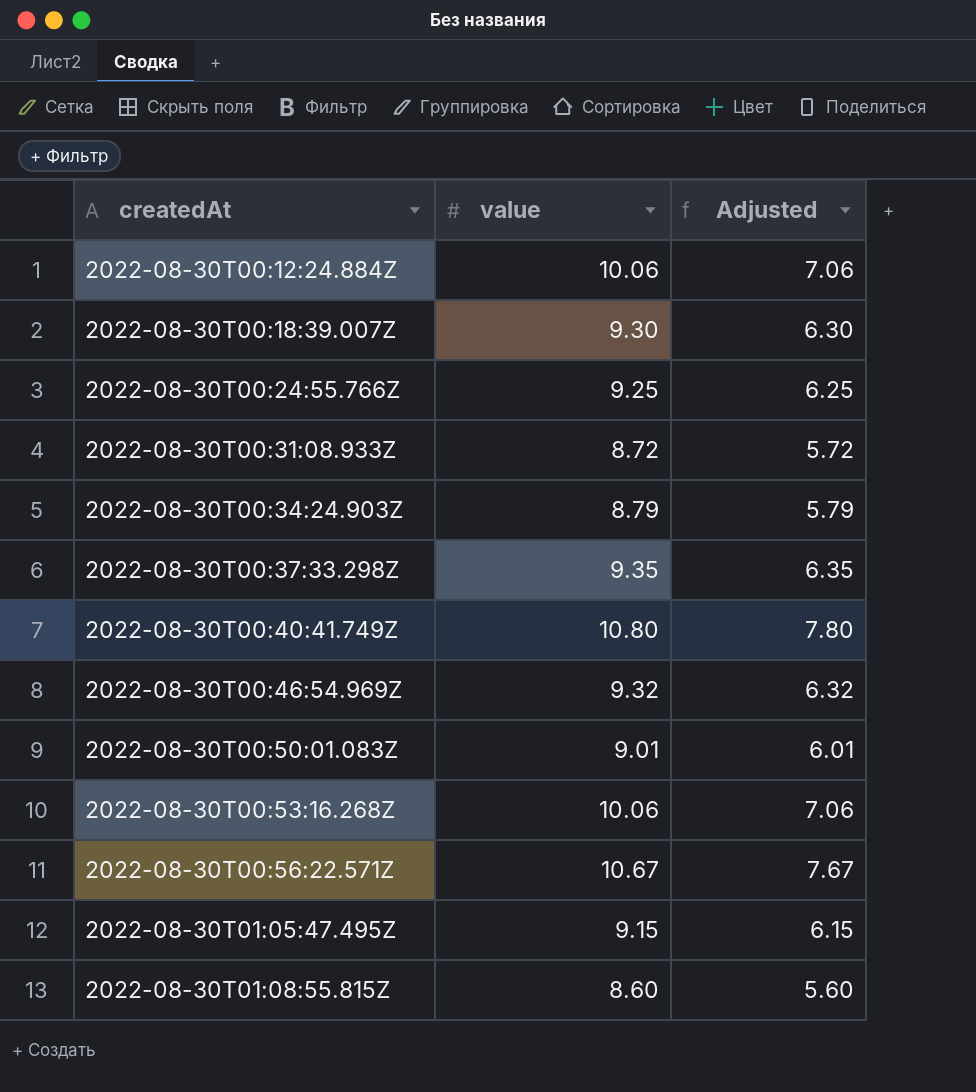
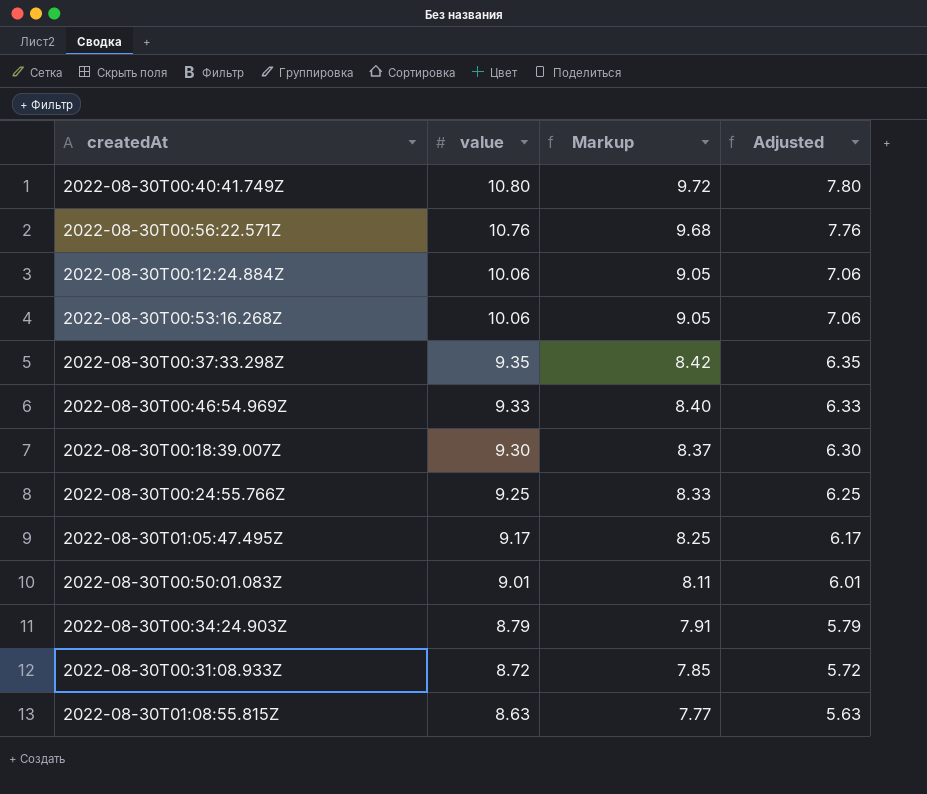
row order: createdAt ascending -> value descending
column Markup | formula: none -> [value] * 0.9
2022-08-30T00:56:22.571Z | value: 10.67 -> 10.76
2022-08-30T00:56:22.571Z | Adjusted: 7.67 -> 7.76
2022-08-30T00:46:54.969Z | value: 9.32 -> 9.33
2022-08-30T00:46:54.969Z | Adjusted: 6.32 -> 6.33
2022-08-30T01:05:47.495Z | value: 9.15 -> 9.17
2022-08-30T01:05:47.495Z | Adjusted: 6.15 -> 6.17
2022-08-30T01:08:55.815Z | value: 8.60 -> 8.63
2022-08-30T01:08:55.815Z | Adjusted: 5.60 -> 5.63

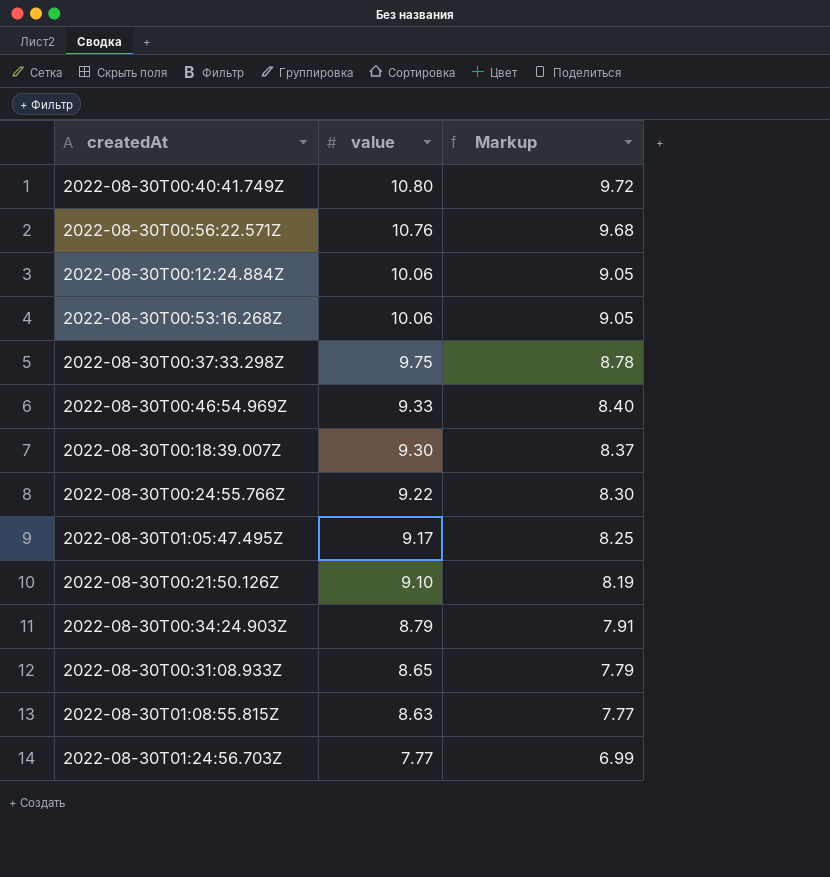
column Adjusted | formula: [value] - 3 -> none
row 2022-08-30T00:50:01.083Z: 9.01 | 8.11 | 6.01 -> none
2022-08-30T00:37:33.298Z | value: 9.35 -> 9.75
2022-08-30T00:37:33.298Z | Markup: 8.42 -> 8.78
2022-08-30T00:24:55.766Z | value: 9.25 -> 9.22
2022-08-30T00:24:55.766Z | Markup: 8.33 -> 8.30
row 2022-08-30T00:21:50.126Z: none -> 9.10 | 8.19
2022-08-30T00:31:08.933Z | value: 8.72 -> 8.65
2022-08-30T00:31:08.933Z | Markup: 7.85 -> 7.79
row 2022-08-30T01:24:56.703Z: none -> 7.77 | 6.99

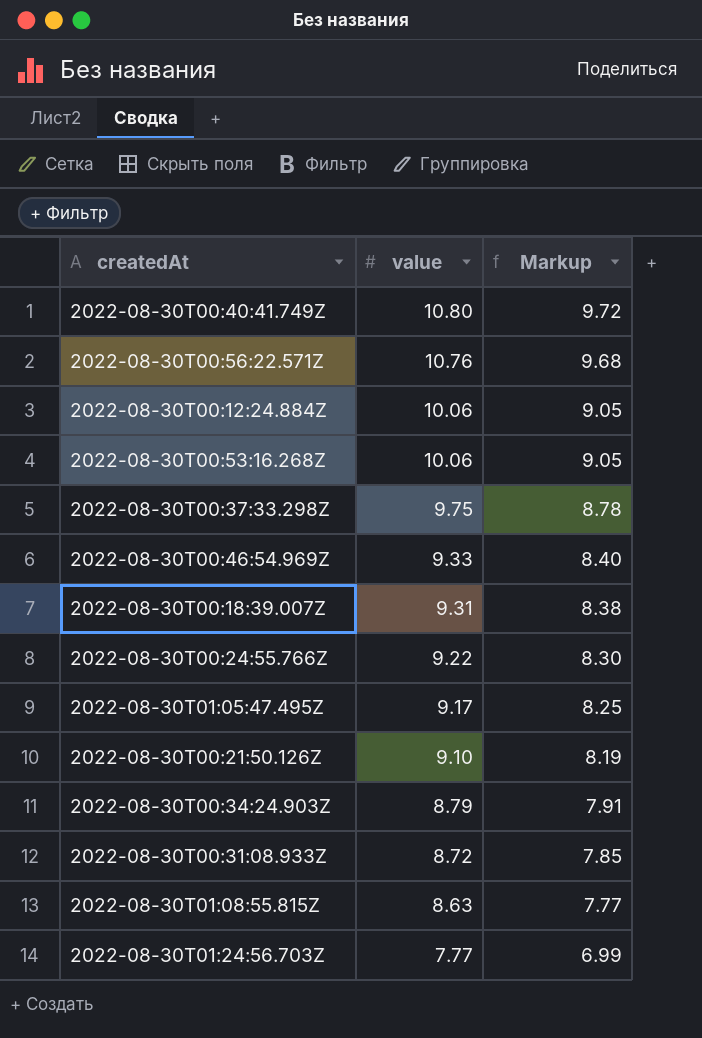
2022-08-30T00:18:39.007Z | value: 9.30 -> 9.31
2022-08-30T00:18:39.007Z | Markup: 8.37 -> 8.38
2022-08-30T00:31:08.933Z | value: 8.65 -> 8.72
2022-08-30T00:31:08.933Z | Markup: 7.79 -> 7.85

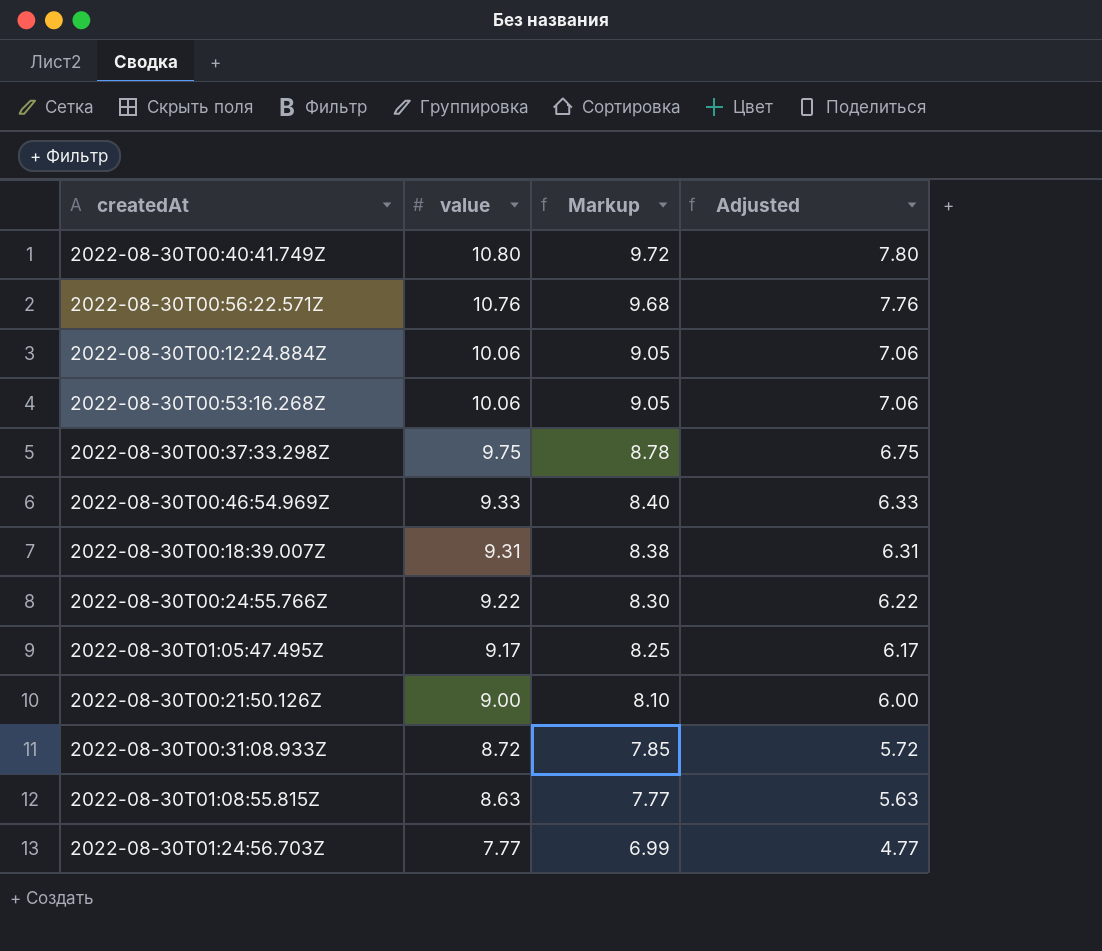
column Adjusted | formula: none -> [value] - 3
row 2022-08-30T00:34:24.903Z: 8.79 | 7.91 -> none
2022-08-30T00:21:50.126Z | value: 9.10 -> 9.00
2022-08-30T00:21:50.126Z | Markup: 8.19 -> 8.10

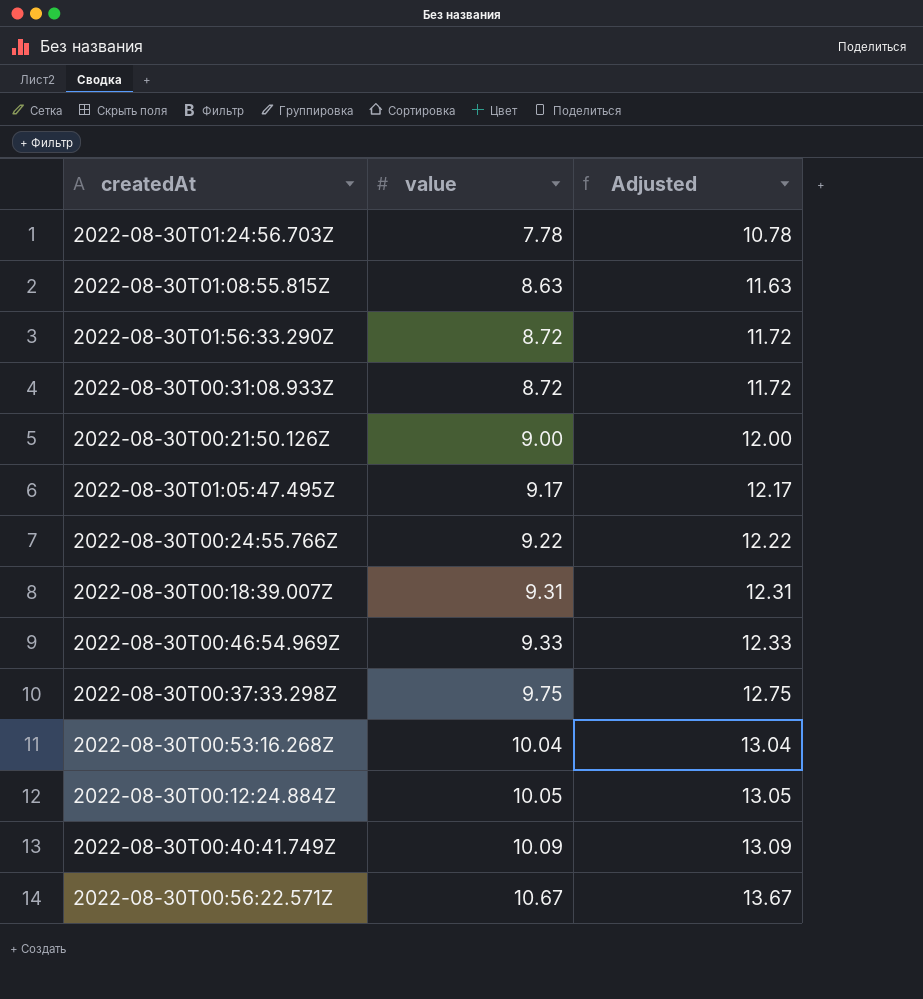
row order: value descending -> value ascending
column Markup | formula: [value] * 0.9 -> none
column Adjusted | formula: [value] - 3 -> [value] + 3
2022-08-30T01:24:56.703Z | value: 7.77 -> 7.78
row 2022-08-30T01:56:33.290Z: none -> 8.72 | 11.72
2022-08-30T00:53:16.268Z | value: 10.06 -> 10.04
2022-08-30T00:12:24.884Z | value: 10.06 -> 10.05
2022-08-30T00:40:41.749Z | value: 10.80 -> 10.09
2022-08-30T00:56:22.571Z | value: 10.76 -> 10.67

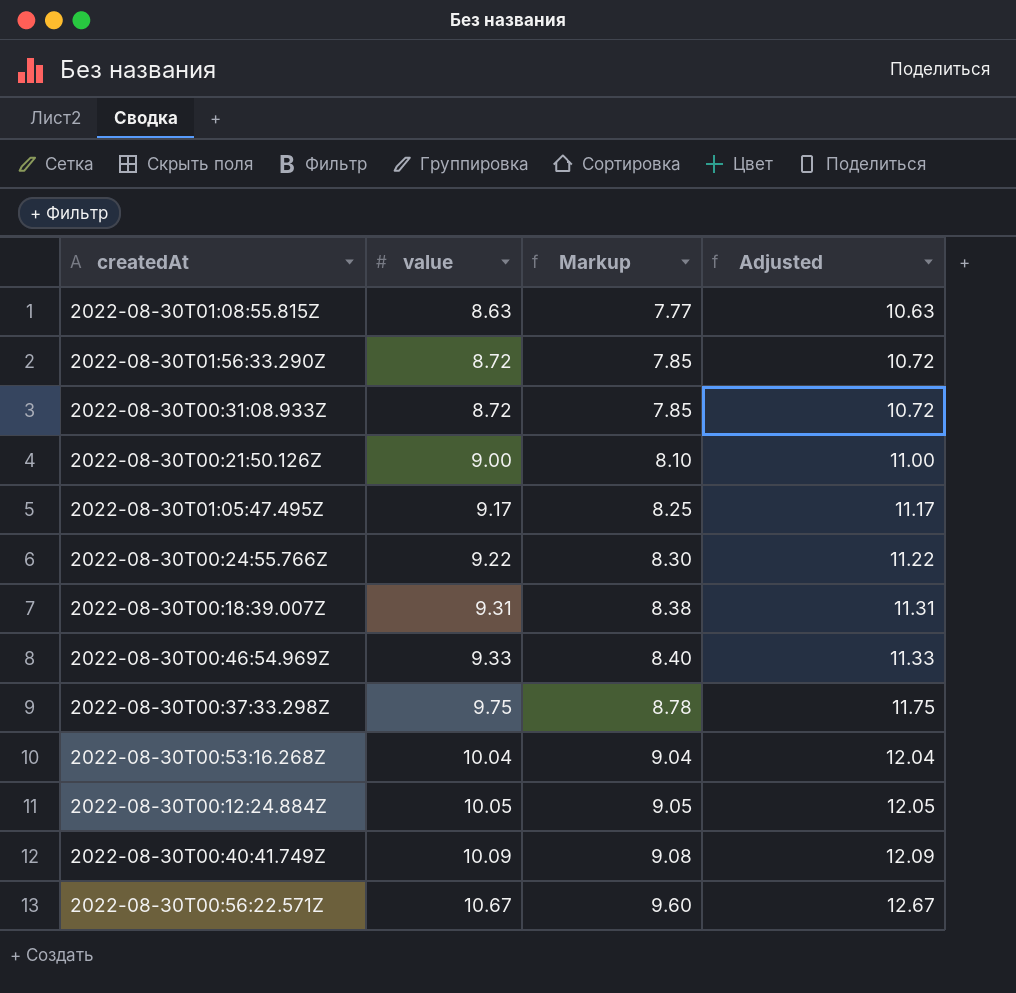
column Markup | formula: none -> [value] * 0.9
column Adjusted | formula: [value] + 3 -> [value] + 2
row 2022-08-30T01:24:56.703Z: 7.78 | 10.78 -> none

